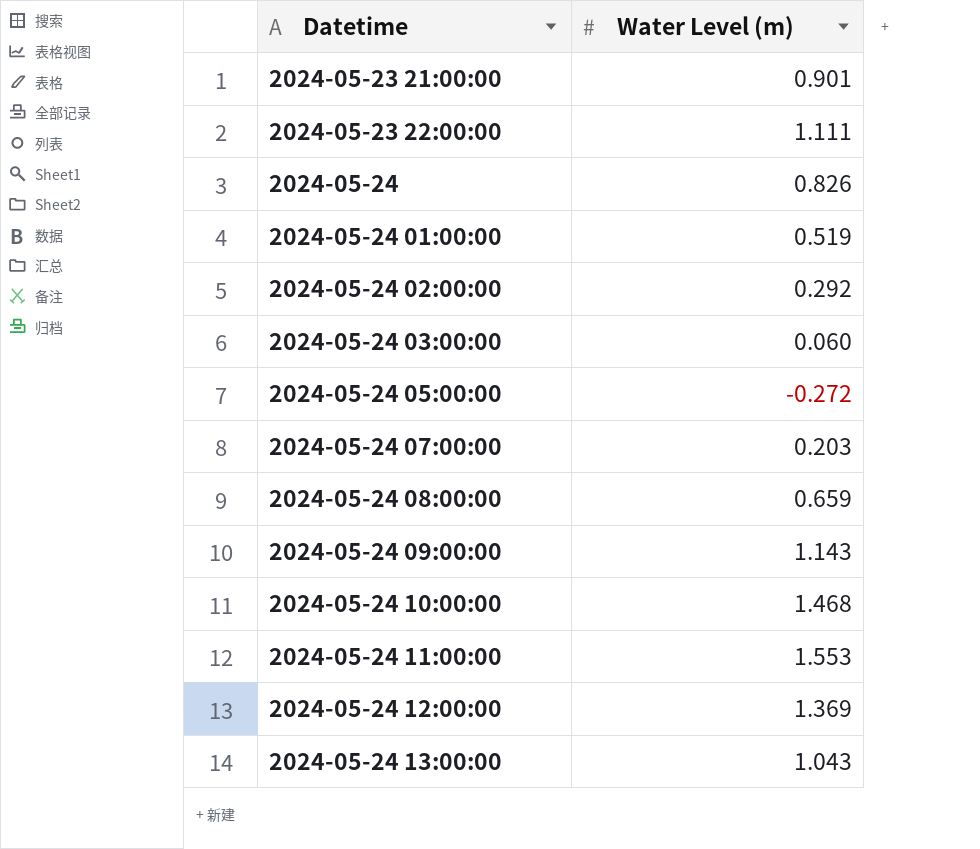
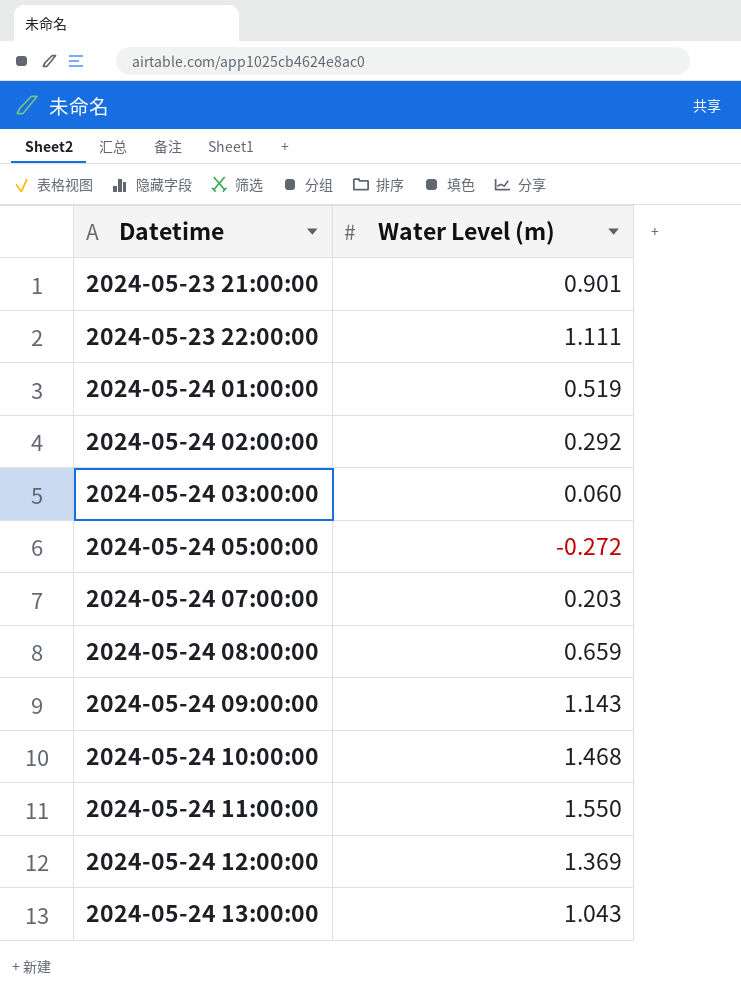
row 2024-05-24: 0.826 -> none
2024-05-24 11:00:00 | Water Level (m): 1.553 -> 1.550

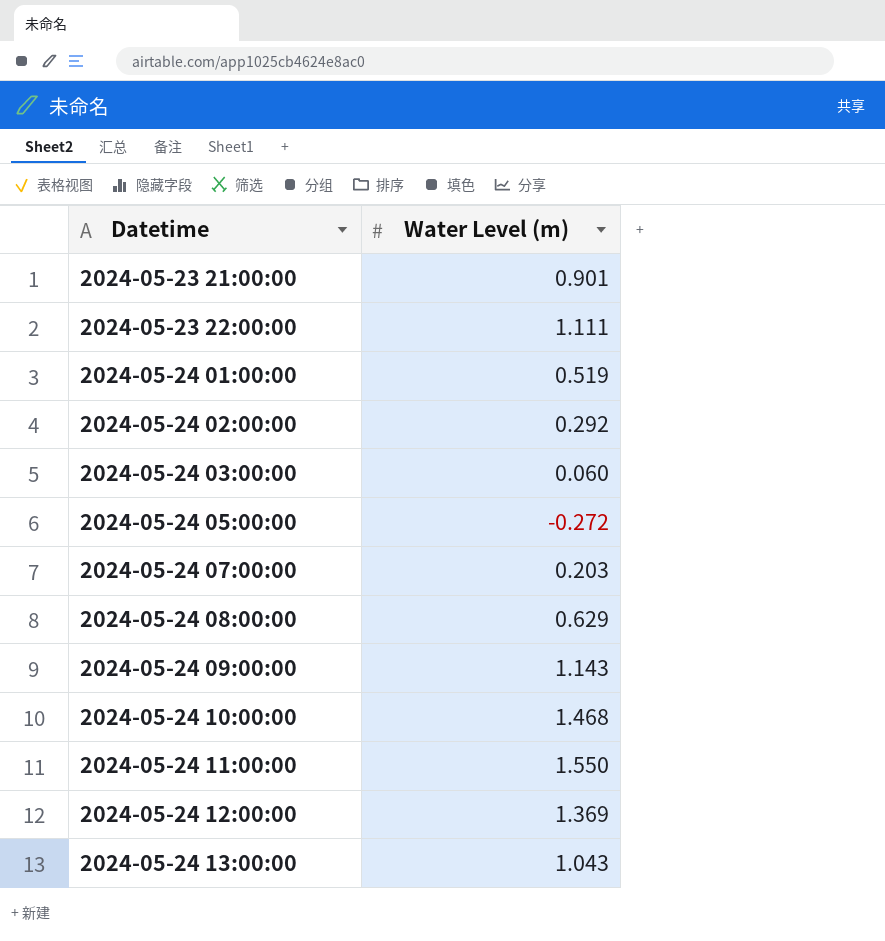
2024-05-24 08:00:00 | Water Level (m): 0.659 -> 0.629

